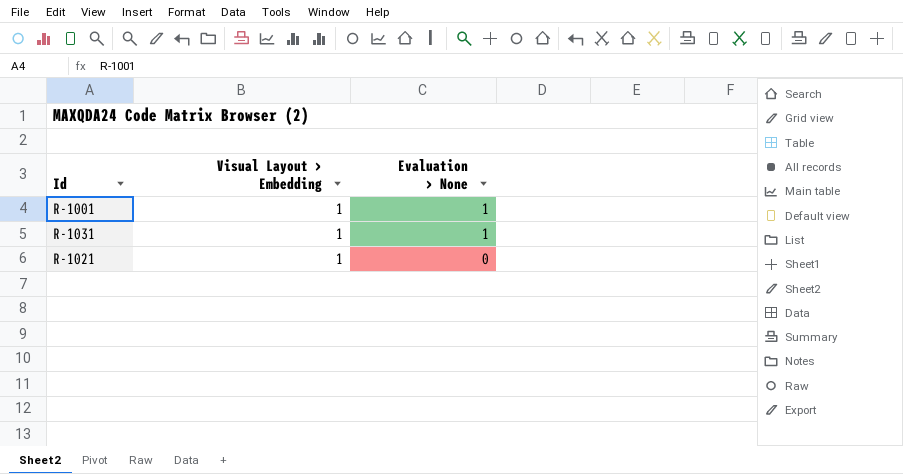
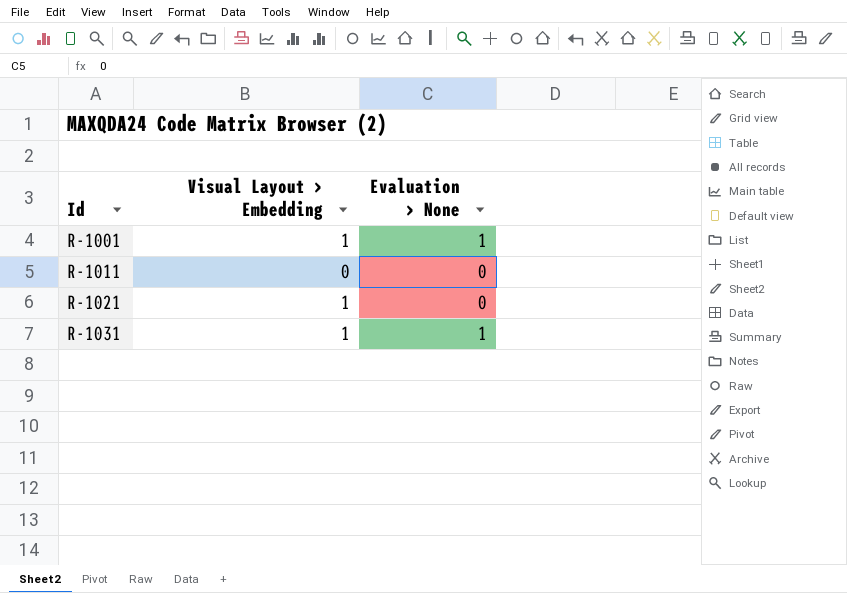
row order: Evaluation > None descending -> Id ascending
row R-1011: none -> 0 | 0

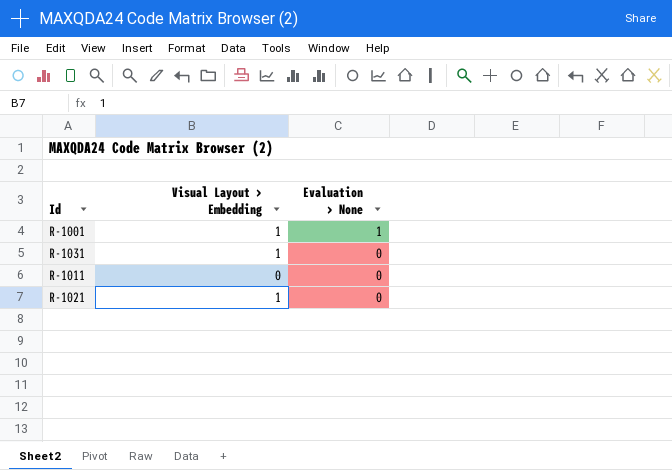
row order: Id ascending -> Evaluation > None descending
R-1031 | Evaluation > None: 1 -> 0

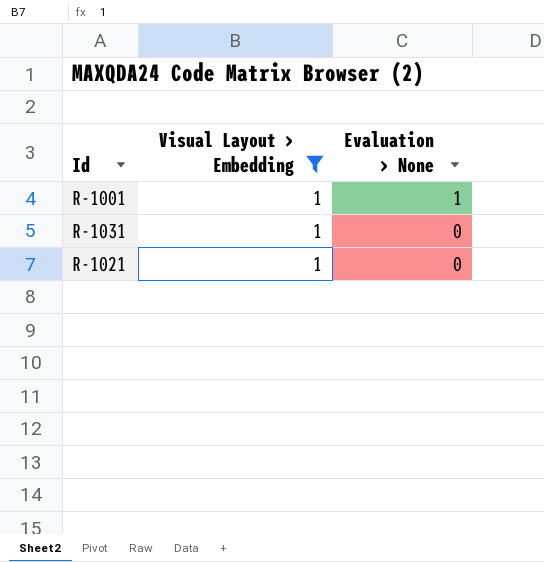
filter: none -> Visual Layout > Embedding = 1

